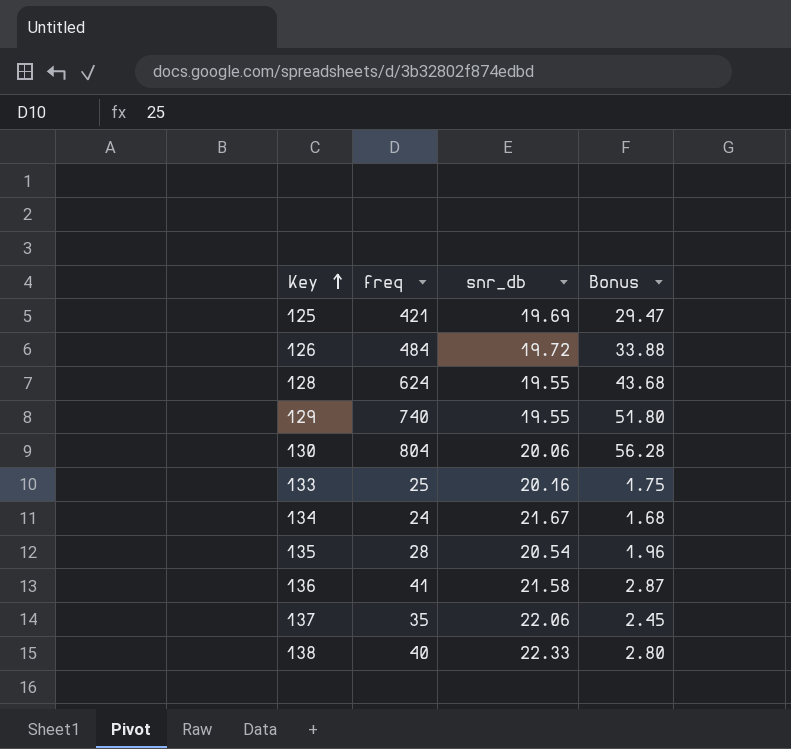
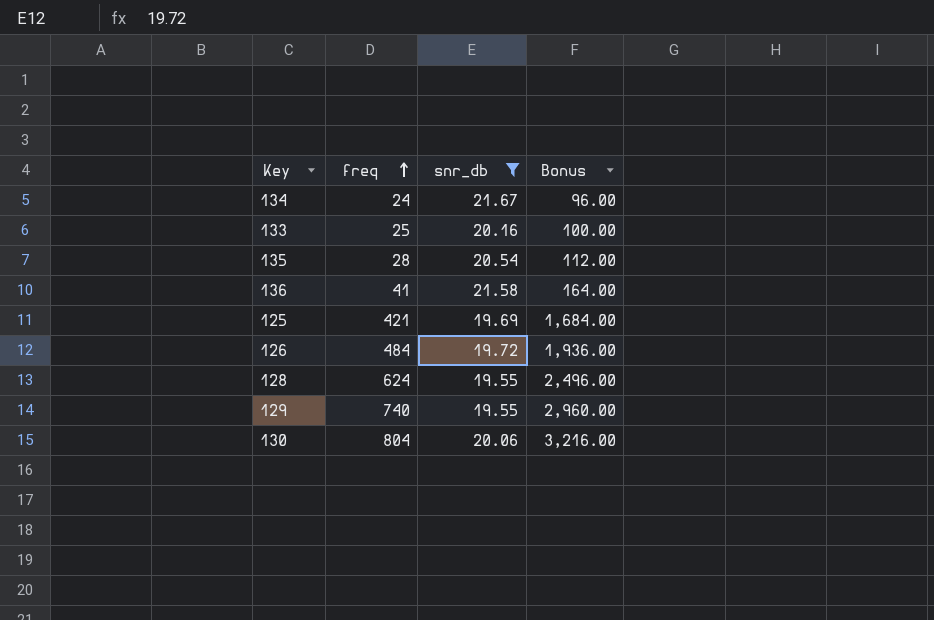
filter: none -> snr_db <= 21.67
row order: Key ascending -> freq ascending
column Bonus | formula: [freq] * 0.07 -> [freq] * 4

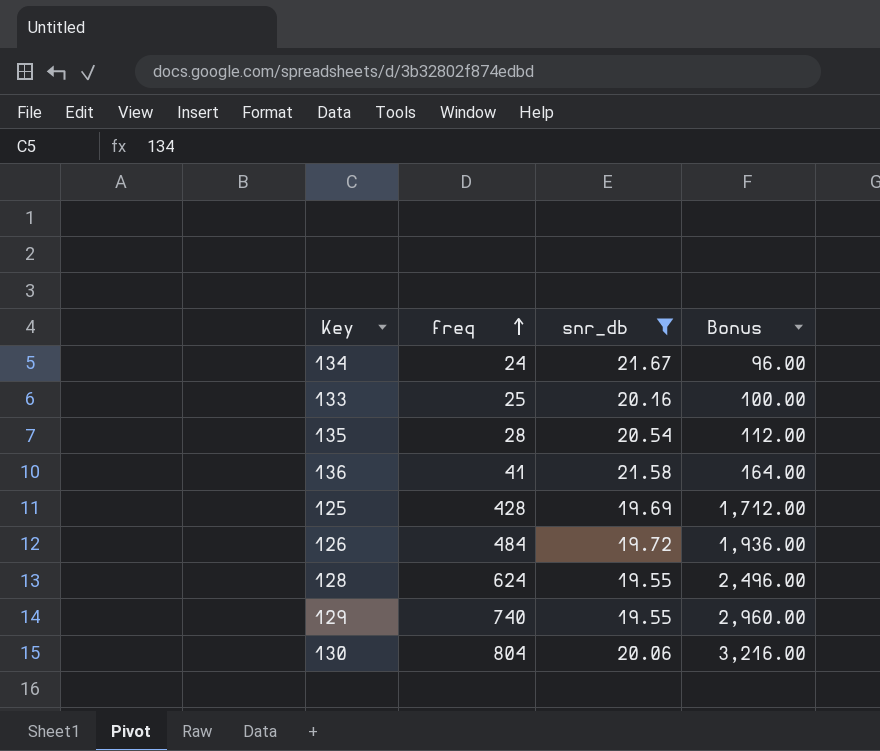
125 | freq: 421 -> 428
125 | Bonus: 1,684.00 -> 1,712.00

